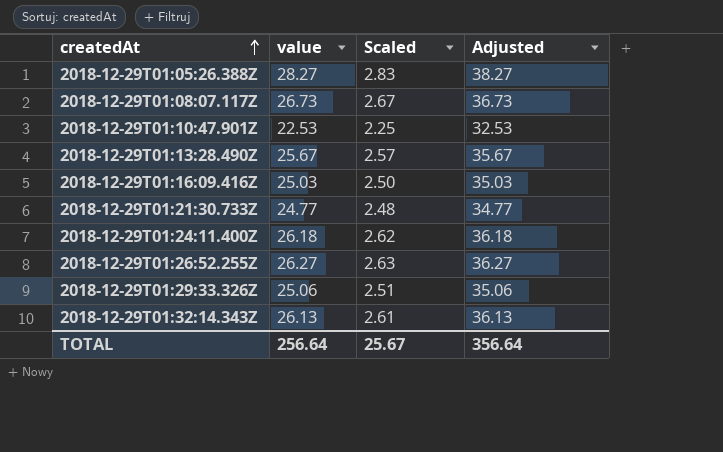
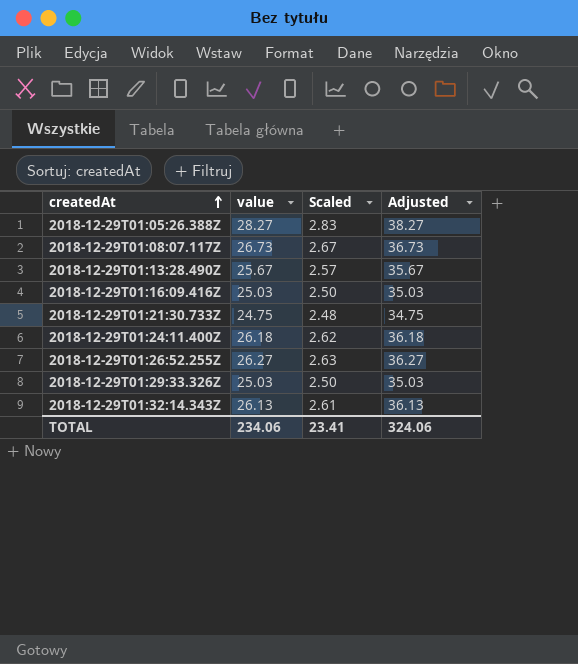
row 2018-12-29T01:10:47.901Z: 22.53 | 2.25 | 32.53 -> none
2018-12-29T01:21:30.733Z | value: 24.77 -> 24.75
2018-12-29T01:21:30.733Z | Adjusted: 34.77 -> 34.75
2018-12-29T01:29:33.326Z | value: 25.06 -> 25.03
2018-12-29T01:29:33.326Z | Scaled: 2.51 -> 2.50
2018-12-29T01:29:33.326Z | Adjusted: 35.06 -> 35.03
TOTAL | value: 256.64 -> 234.06
TOTAL | Scaled: 25.67 -> 23.41
TOTAL | Adjusted: 356.64 -> 324.06

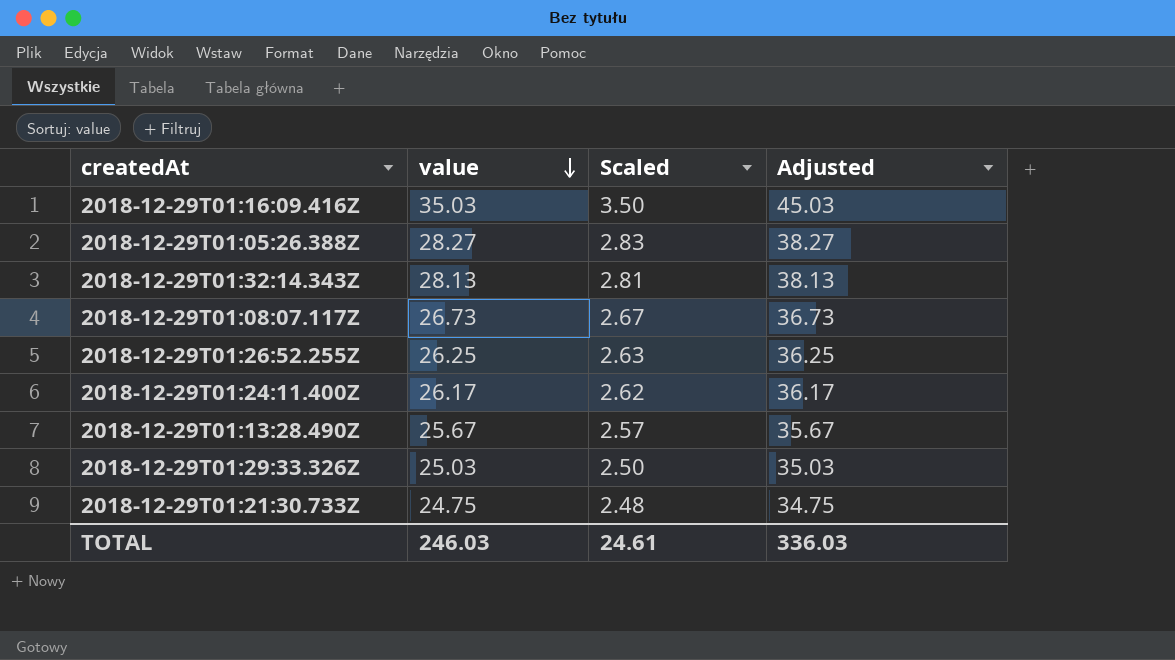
row order: createdAt ascending -> value descending
2018-12-29T01:16:09.416Z | value: 25.03 -> 35.03
2018-12-29T01:16:09.416Z | Scaled: 2.50 -> 3.50
2018-12-29T01:16:09.416Z | Adjusted: 35.03 -> 45.03
2018-12-29T01:32:14.343Z | value: 26.13 -> 28.13
2018-12-29T01:32:14.343Z | Scaled: 2.61 -> 2.81
2018-12-29T01:32:14.343Z | Adjusted: 36.13 -> 38.13
2018-12-29T01:26:52.255Z | value: 26.27 -> 26.25
2018-12-29T01:26:52.255Z | Adjusted: 36.27 -> 36.25
2018-12-29T01:24:11.400Z | value: 26.18 -> 26.17
2018-12-29T01:24:11.400Z | Adjusted: 36.18 -> 36.17
TOTAL | value: 234.06 -> 246.03
TOTAL | Scaled: 23.41 -> 24.61
TOTAL | Adjusted: 324.06 -> 336.03

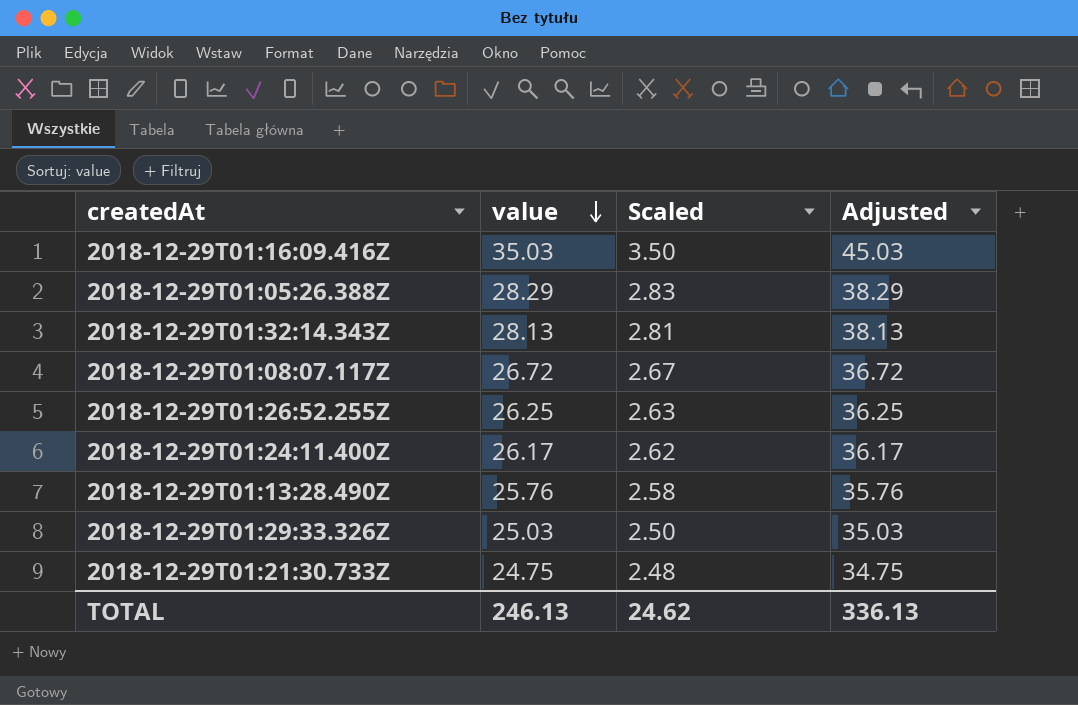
2018-12-29T01:05:26.388Z | value: 28.27 -> 28.29
2018-12-29T01:05:26.388Z | Adjusted: 38.27 -> 38.29
2018-12-29T01:08:07.117Z | value: 26.73 -> 26.72
2018-12-29T01:08:07.117Z | Adjusted: 36.73 -> 36.72
2018-12-29T01:13:28.490Z | value: 25.67 -> 25.76
2018-12-29T01:13:28.490Z | Scaled: 2.57 -> 2.58
2018-12-29T01:13:28.490Z | Adjusted: 35.67 -> 35.76
TOTAL | value: 246.03 -> 246.13
TOTAL | Scaled: 24.61 -> 24.62
TOTAL | Adjusted: 336.03 -> 336.13

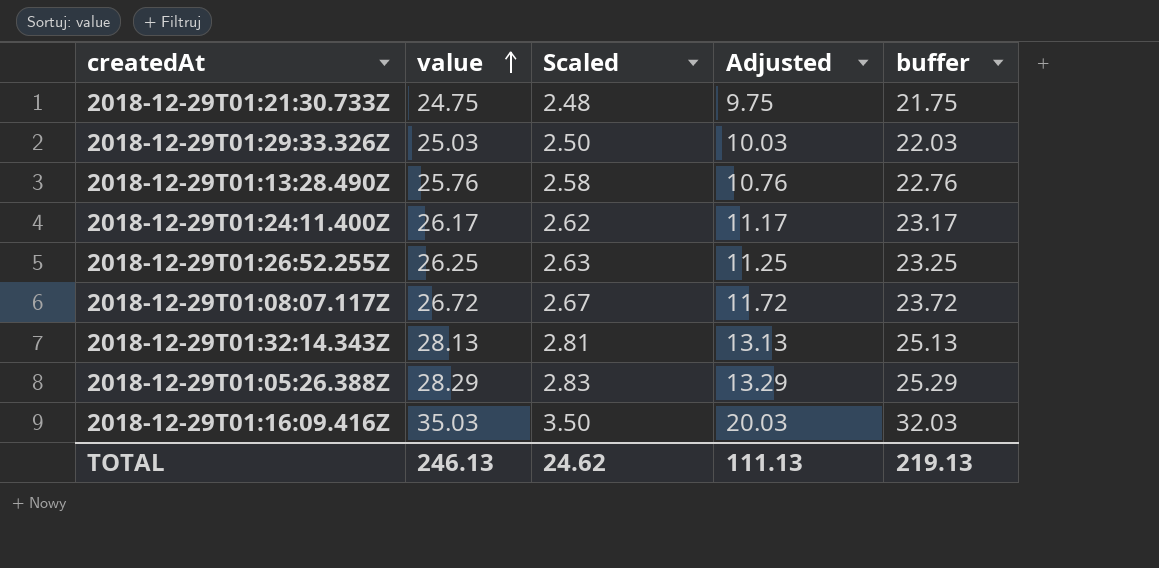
row order: value descending -> value ascending
column Adjusted | formula: [value] + 10 -> [value] - 15
column buffer | formula: none -> [value] - 3
TOTAL | Adjusted: 336.13 -> 111.13

